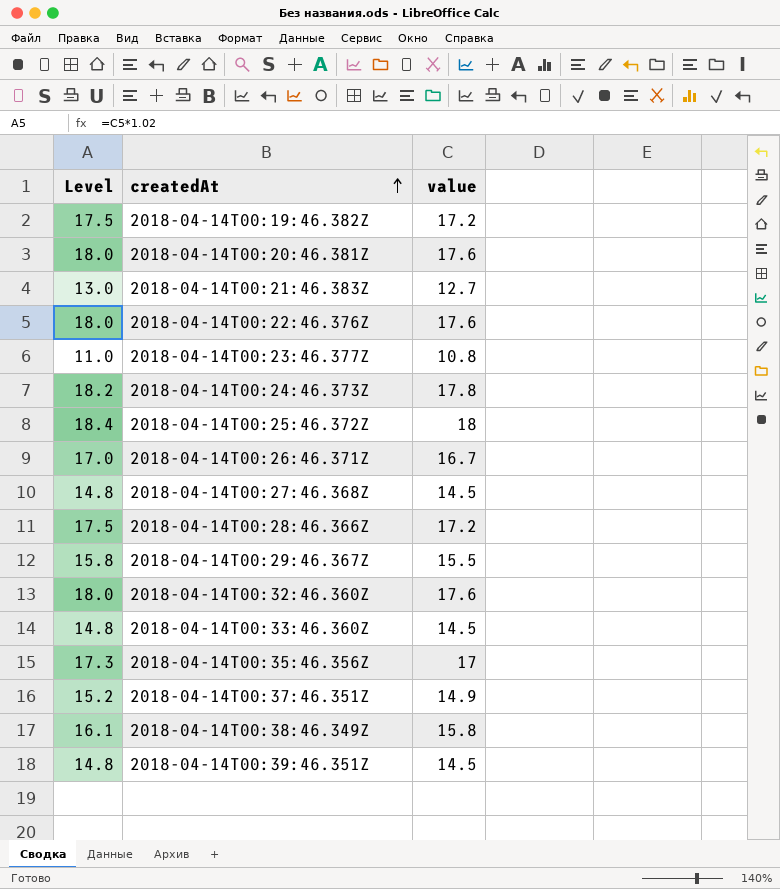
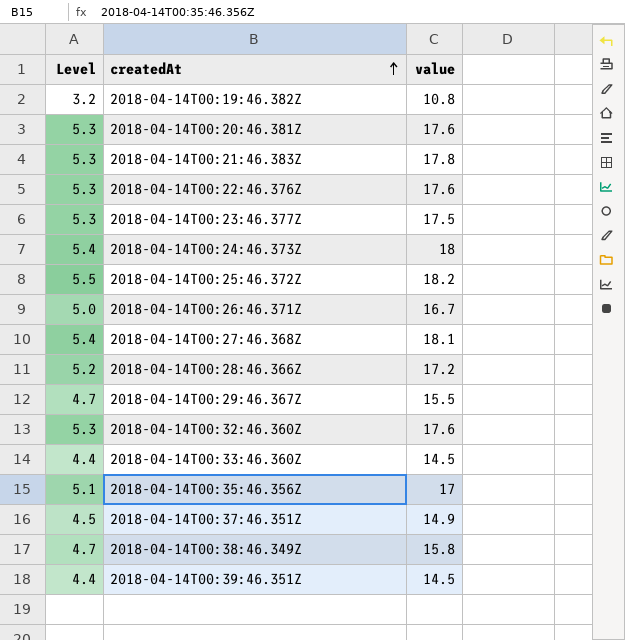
column Level | formula: [value] * 1.02 -> [value] * 0.3
2018-04-14T00:19:46.382Z | value: 17.2 -> 10.8
2018-04-14T00:21:46.383Z | value: 12.7 -> 17.8
2018-04-14T00:23:46.377Z | value: 10.8 -> 17.5
2018-04-14T00:24:46.373Z | value: 17.8 -> 18
2018-04-14T00:25:46.372Z | value: 18 -> 18.2
2018-04-14T00:27:46.368Z | value: 14.5 -> 18.1

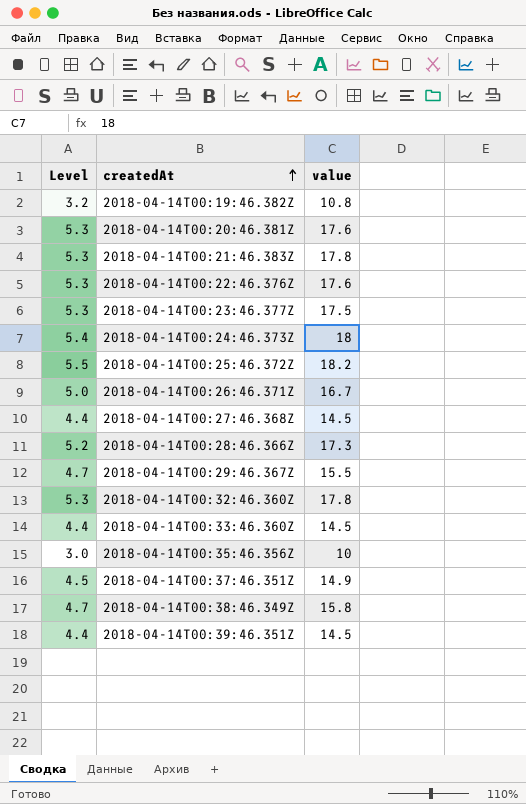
2018-04-14T00:27:46.368Z | Level: 5.4 -> 4.4
2018-04-14T00:27:46.368Z | value: 18.1 -> 14.5
2018-04-14T00:28:46.366Z | value: 17.2 -> 17.3
2018-04-14T00:32:46.360Z | value: 17.6 -> 17.8
2018-04-14T00:35:46.356Z | Level: 5.1 -> 3.0
2018-04-14T00:35:46.356Z | value: 17 -> 10

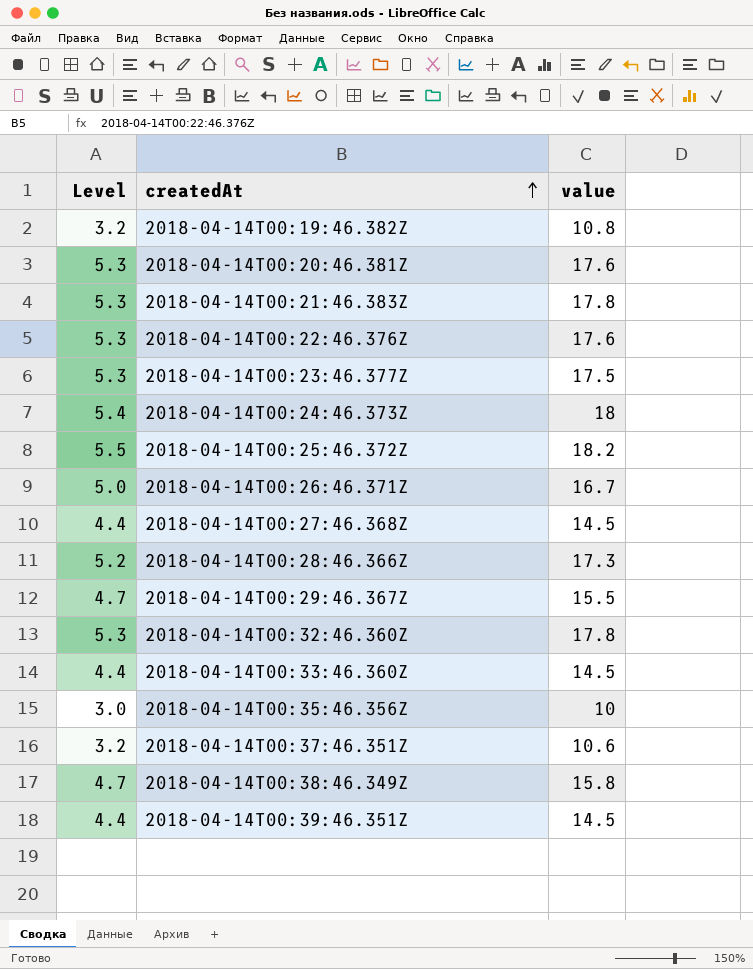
2018-04-14T00:37:46.351Z | Level: 4.5 -> 3.2
2018-04-14T00:37:46.351Z | value: 14.9 -> 10.6

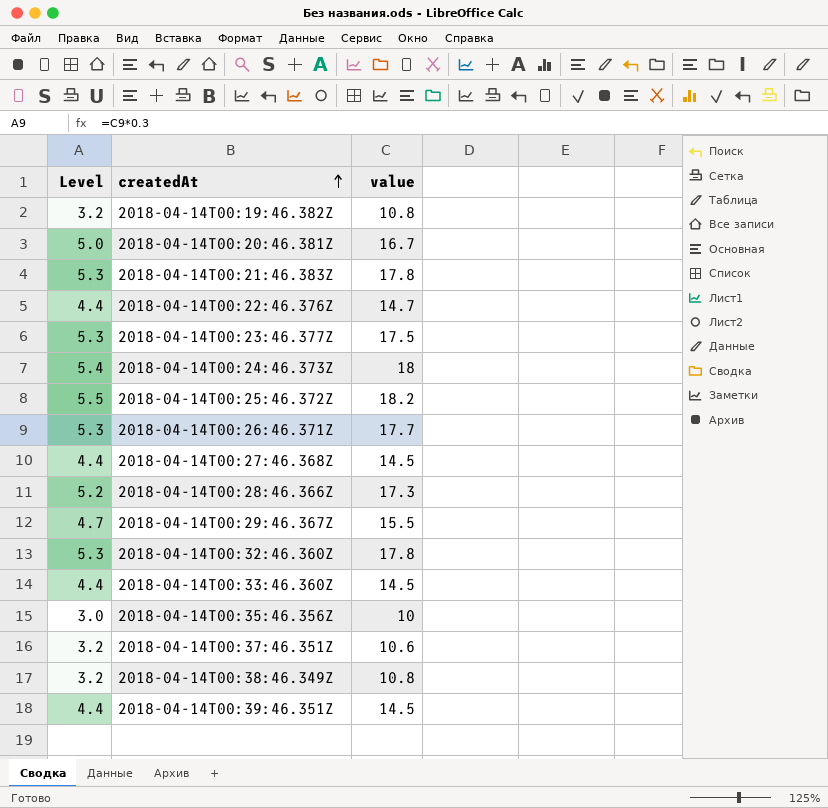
2018-04-14T00:20:46.381Z | Level: 5.3 -> 5.0
2018-04-14T00:20:46.381Z | value: 17.6 -> 16.7
2018-04-14T00:22:46.376Z | Level: 5.3 -> 4.4
2018-04-14T00:22:46.376Z | value: 17.6 -> 14.7
2018-04-14T00:26:46.371Z | Level: 5.0 -> 5.3
2018-04-14T00:26:46.371Z | value: 16.7 -> 17.7
2018-04-14T00:38:46.349Z | Level: 4.7 -> 3.2
2018-04-14T00:38:46.349Z | value: 15.8 -> 10.8

